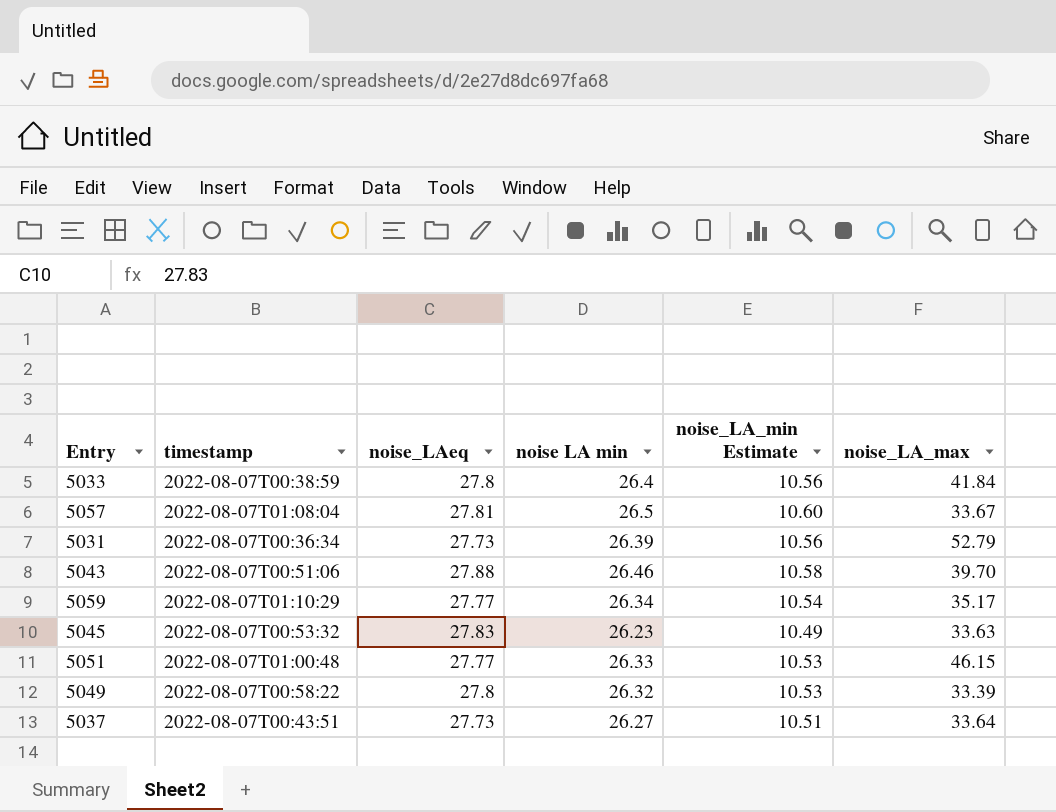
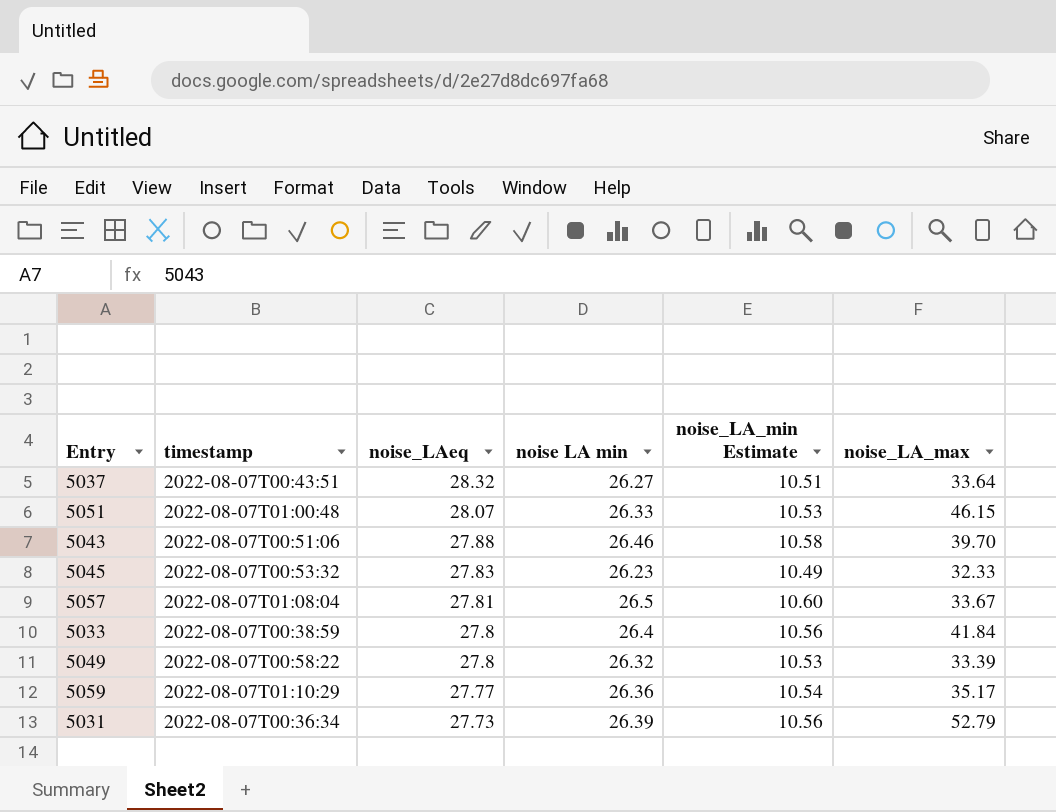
row order: none -> noise_LAeq descending
5037 | noise_LAeq: 27.73 -> 28.32
5051 | noise_LAeq: 27.77 -> 28.07
5045 | noise_LA_max: 33.63 -> 32.33
5059 | noise LA min: 26.34 -> 26.36

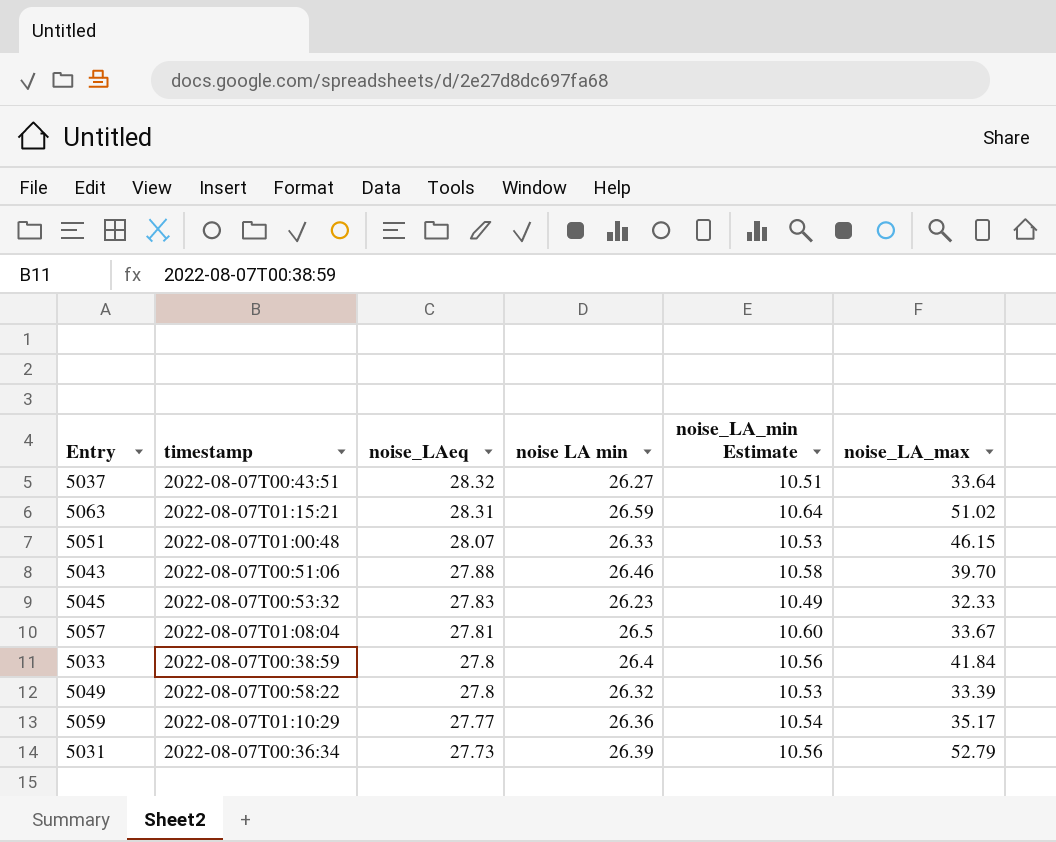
row 5063: none -> 2022-08-07T01:15:21 | 28.31 | 26.59 | 10.64 | 51.02

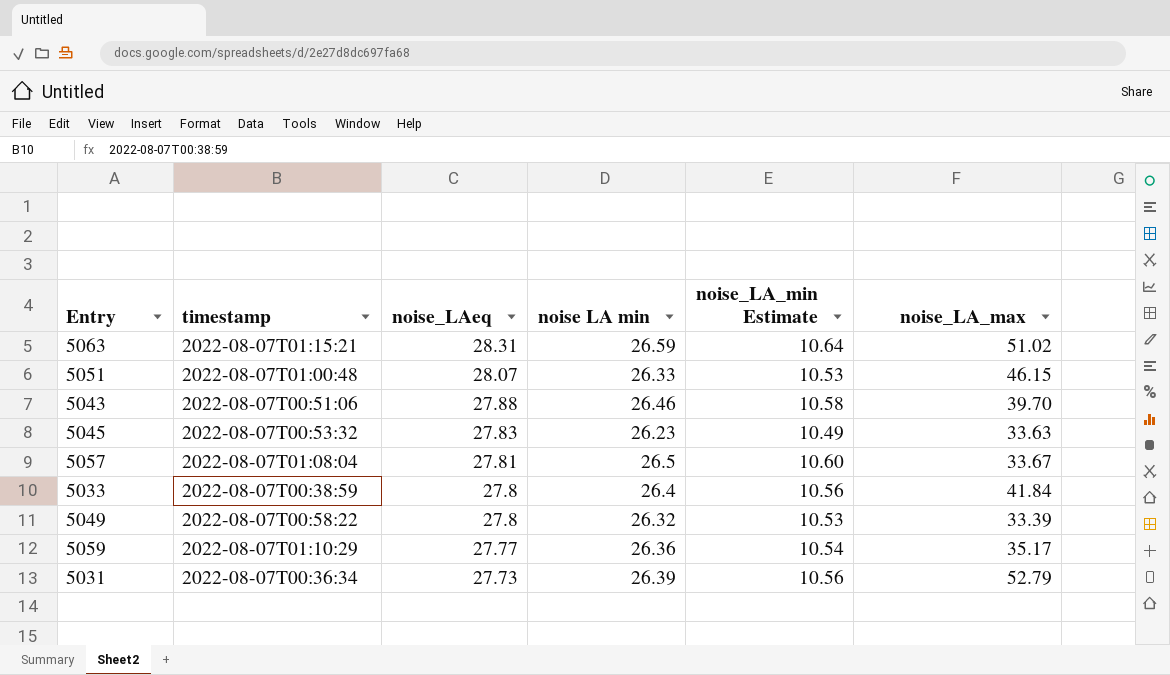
row 5037: 2022-08-07T00:43:51 | 28.32 | 26.27 | 10.51 | 33.64 -> none
5045 | noise_LA_max: 32.33 -> 33.63

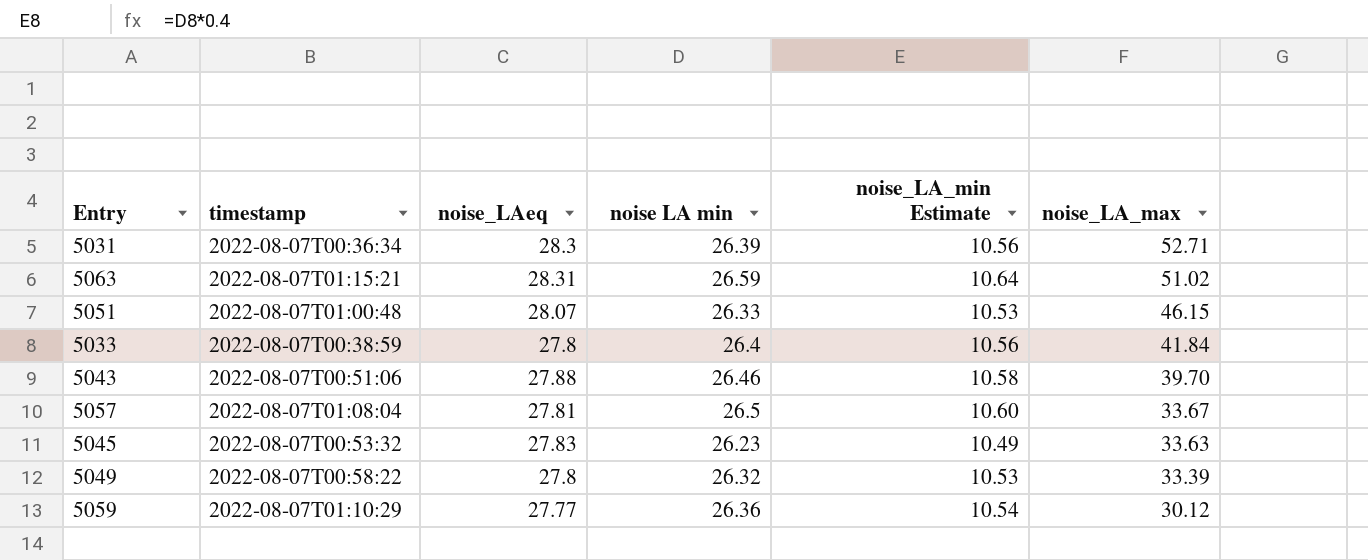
row order: noise_LAeq descending -> noise_LA_max descending
5031 | noise_LAeq: 27.73 -> 28.3
5031 | noise_LA_max: 52.79 -> 52.71
5059 | noise_LA_max: 35.17 -> 30.12

